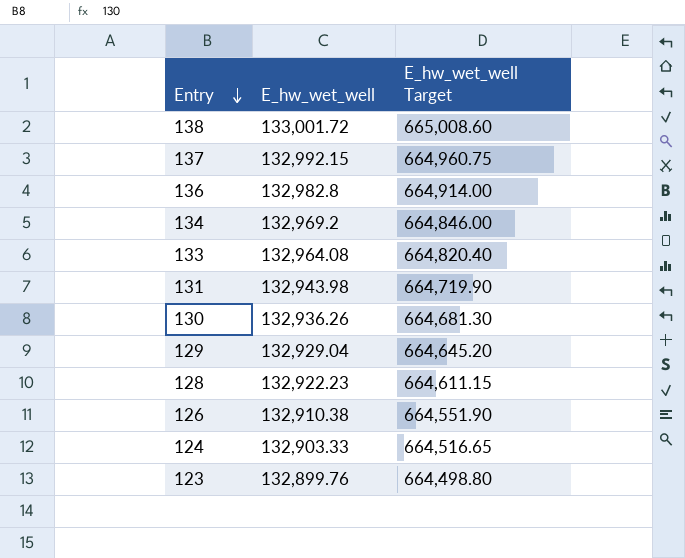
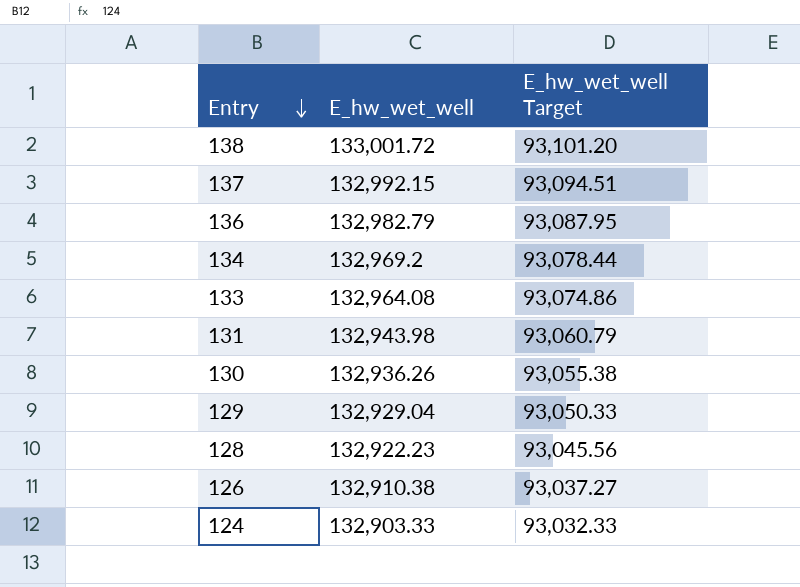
column E_hw_wet_well Target | formula: [E_hw_wet_well] * 5 -> [E_hw_wet_well] * 0.7
row 123: 132,899.76 | 664,498.80 -> none
136 | E_hw_wet_well: 132,982.8 -> 132,982.79

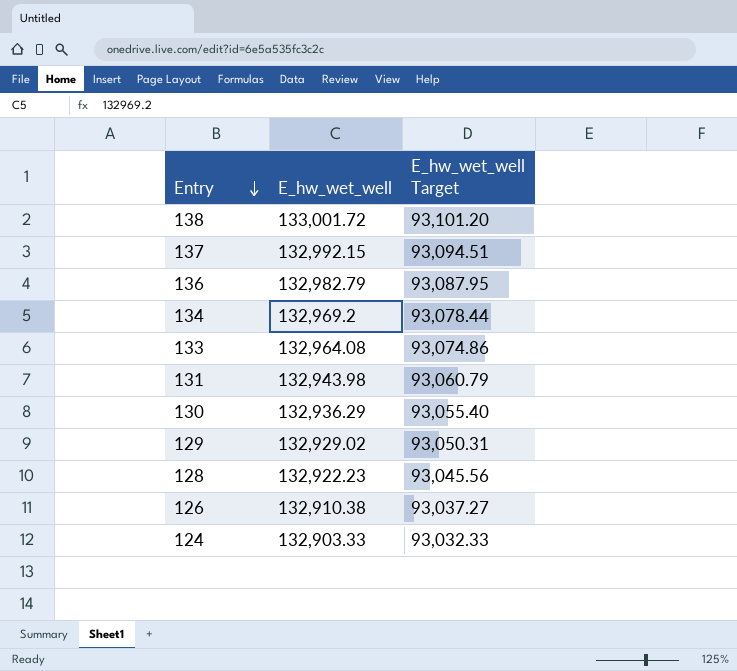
130 | E_hw_wet_well: 132,936.26 -> 132,936.29
130 | E_hw_wet_well Target: 93,055.38 -> 93,055.40
129 | E_hw_wet_well: 132,929.04 -> 132,929.02
129 | E_hw_wet_well Target: 93,050.33 -> 93,050.31

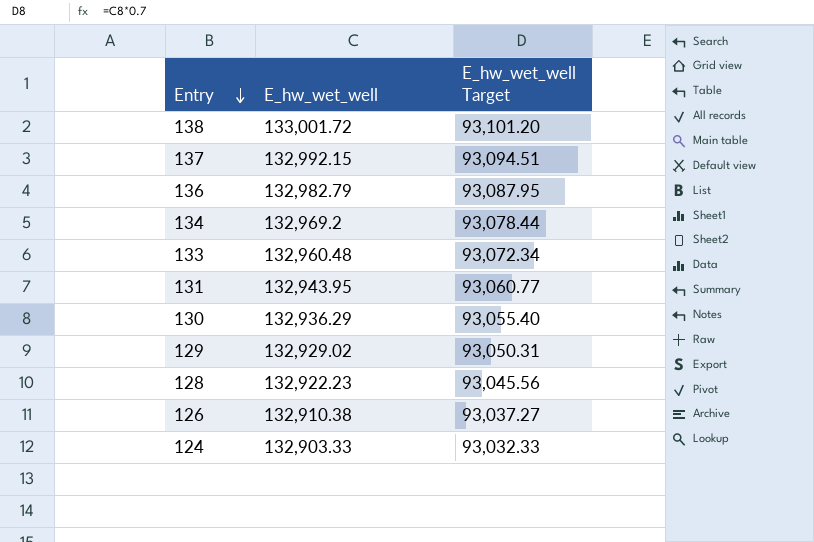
133 | E_hw_wet_well: 132,964.08 -> 132,960.48
133 | E_hw_wet_well Target: 93,074.86 -> 93,072.34
131 | E_hw_wet_well: 132,943.98 -> 132,943.95
131 | E_hw_wet_well Target: 93,060.79 -> 93,060.77

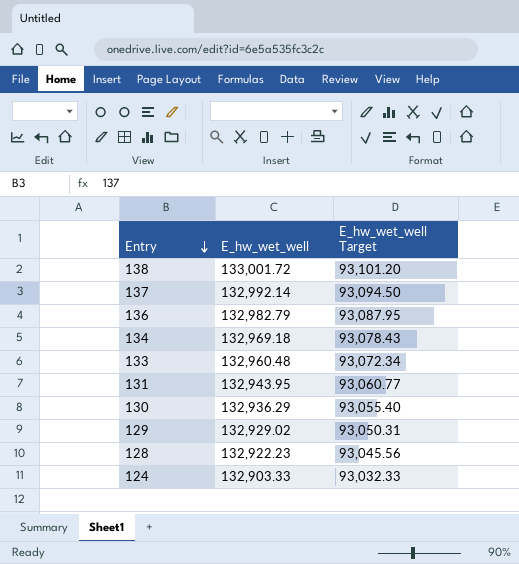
row 126: 132,910.38 | 93,037.27 -> none
137 | E_hw_wet_well: 132,992.15 -> 132,992.14
137 | E_hw_wet_well Target: 93,094.51 -> 93,094.50
134 | E_hw_wet_well: 132,969.2 -> 132,969.18
134 | E_hw_wet_well Target: 93,078.44 -> 93,078.43

